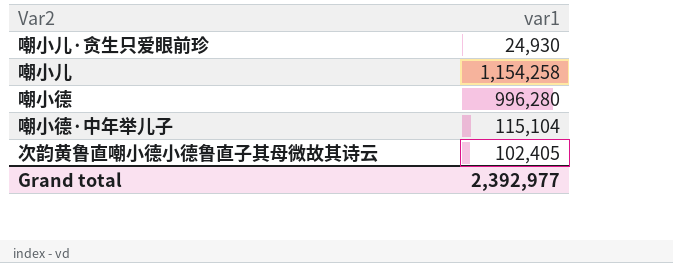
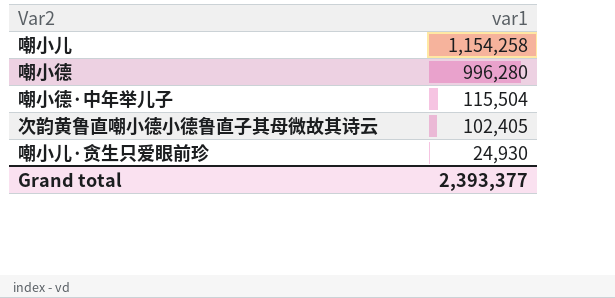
row order: none -> var1 descending
嘲小德·中年举儿子 | var1: 115,104 -> 115,504
Grand total | var1: 2,392,977 -> 2,393,377

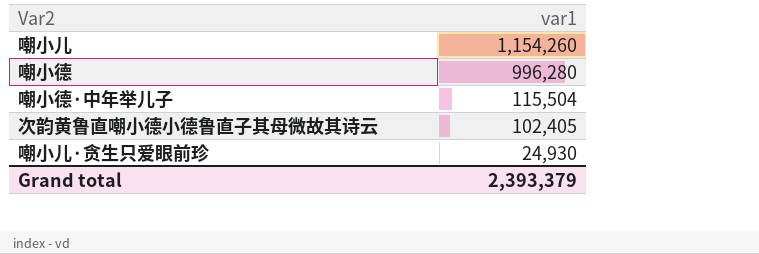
嘲小儿 | var1: 1,154,258 -> 1,154,260
Grand total | var1: 2,393,377 -> 2,393,379

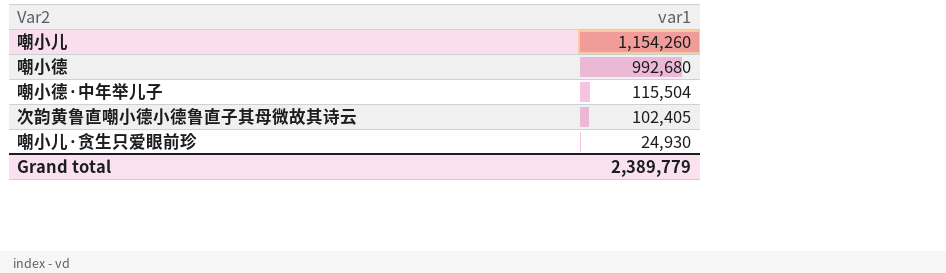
嘲小德 | var1: 996,280 -> 992,680
Grand total | var1: 2,393,379 -> 2,389,779

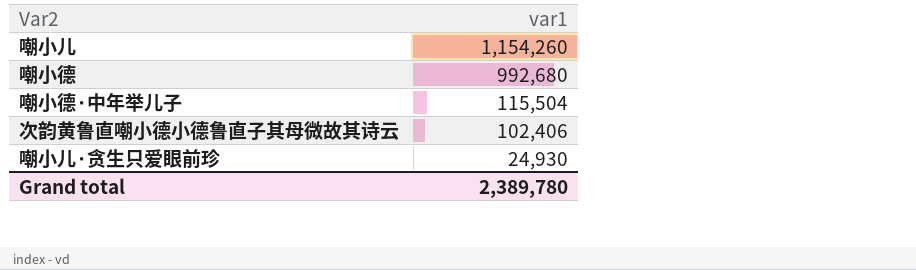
次韵黄鲁直嘲小德小德鲁直子其母微故其诗云 | var1: 102,405 -> 102,406
Grand total | var1: 2,389,779 -> 2,389,780

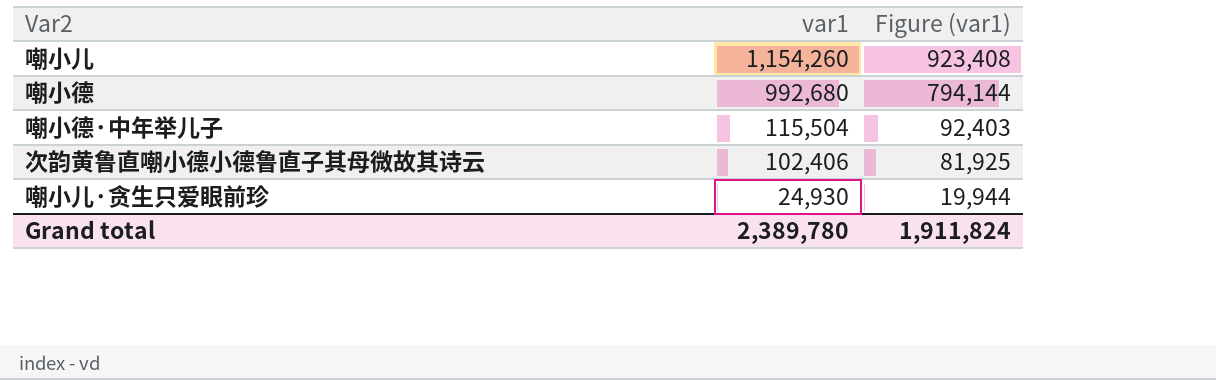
column Figure (var1) | formula: none -> [var1] * 0.8

